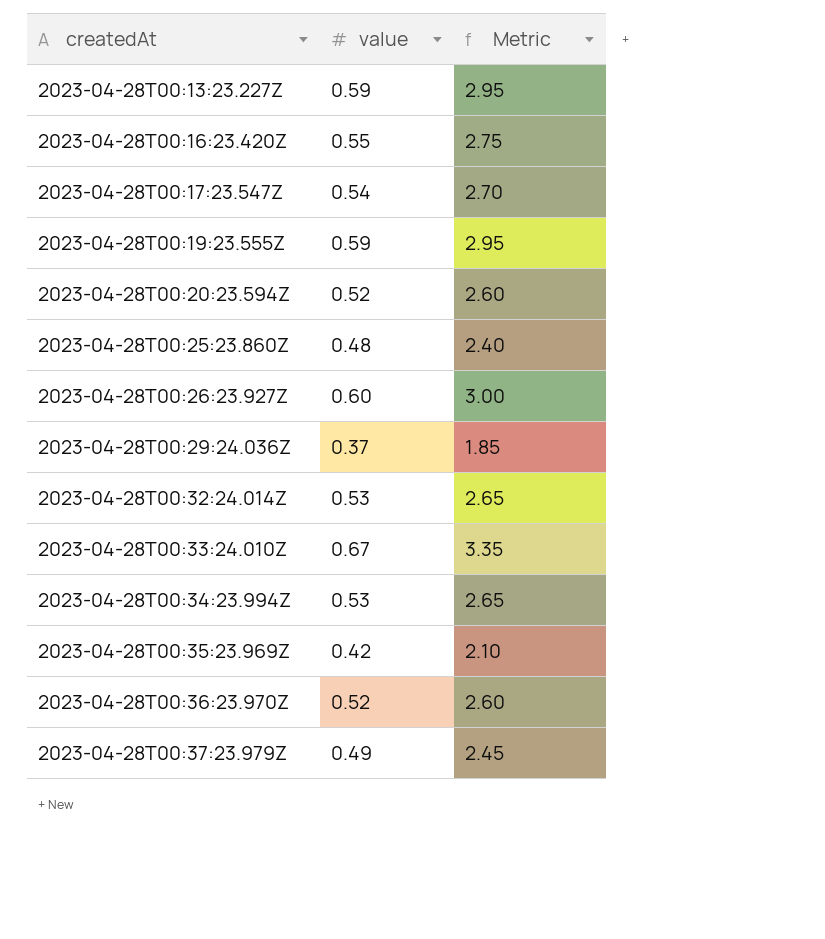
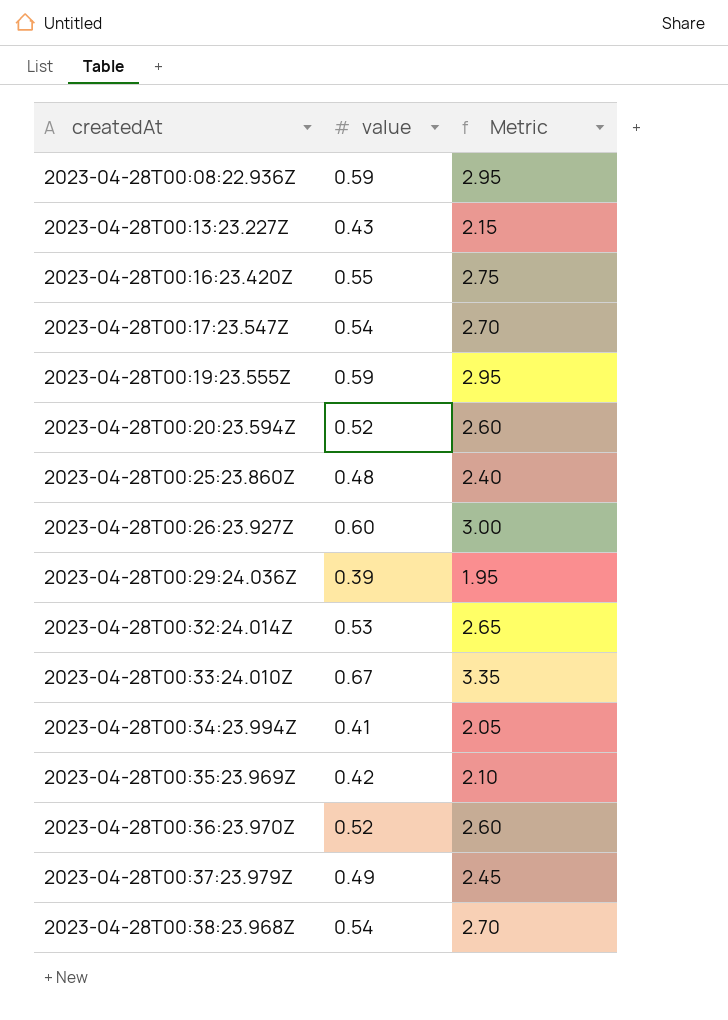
row 2023-04-28T00:08:22.936Z: none -> 0.59 | 2.95
2023-04-28T00:13:23.227Z | value: 0.59 -> 0.43
2023-04-28T00:13:23.227Z | Metric: 2.95 -> 2.15
2023-04-28T00:29:24.036Z | value: 0.37 -> 0.39
2023-04-28T00:29:24.036Z | Metric: 1.85 -> 1.95
2023-04-28T00:34:23.994Z | value: 0.53 -> 0.41
2023-04-28T00:34:23.994Z | Metric: 2.65 -> 2.05
row 2023-04-28T00:38:23.968Z: none -> 0.54 | 2.70

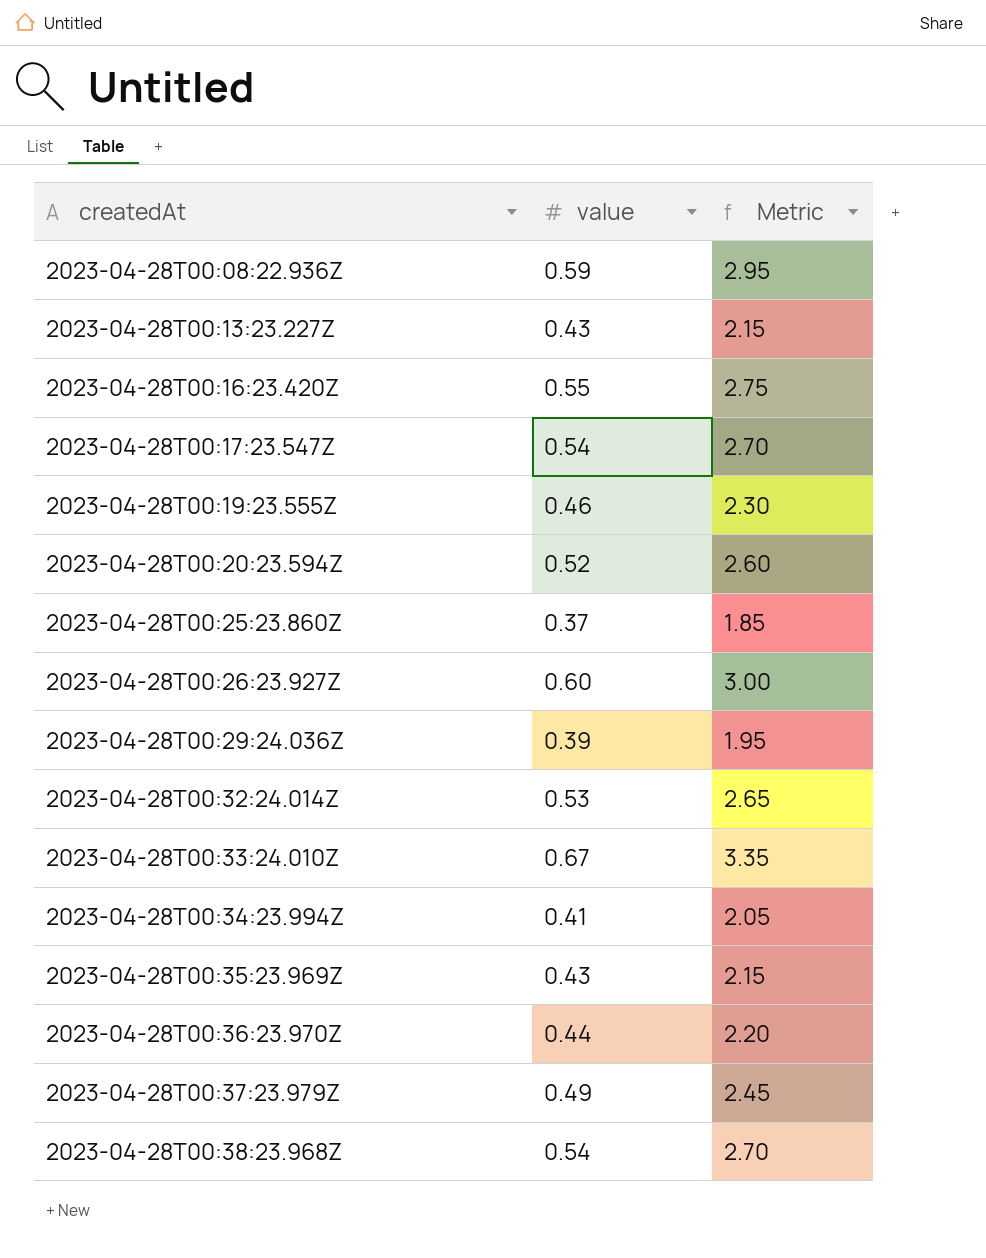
2023-04-28T00:19:23.555Z | value: 0.59 -> 0.46
2023-04-28T00:19:23.555Z | Metric: 2.95 -> 2.30
2023-04-28T00:25:23.860Z | value: 0.48 -> 0.37
2023-04-28T00:25:23.860Z | Metric: 2.40 -> 1.85
2023-04-28T00:35:23.969Z | value: 0.42 -> 0.43
2023-04-28T00:35:23.969Z | Metric: 2.10 -> 2.15
2023-04-28T00:36:23.970Z | value: 0.52 -> 0.44
2023-04-28T00:36:23.970Z | Metric: 2.60 -> 2.20

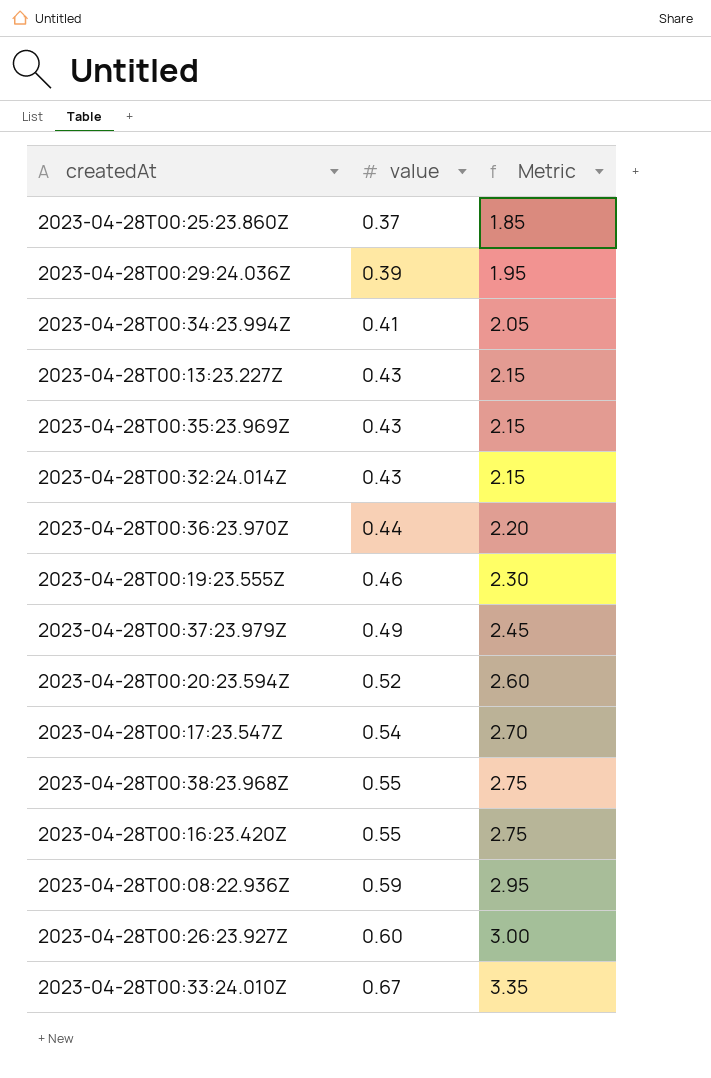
row order: createdAt ascending -> value ascending
2023-04-28T00:32:24.014Z | value: 0.53 -> 0.43
2023-04-28T00:32:24.014Z | Metric: 2.65 -> 2.15
2023-04-28T00:38:23.968Z | value: 0.54 -> 0.55
2023-04-28T00:38:23.968Z | Metric: 2.70 -> 2.75

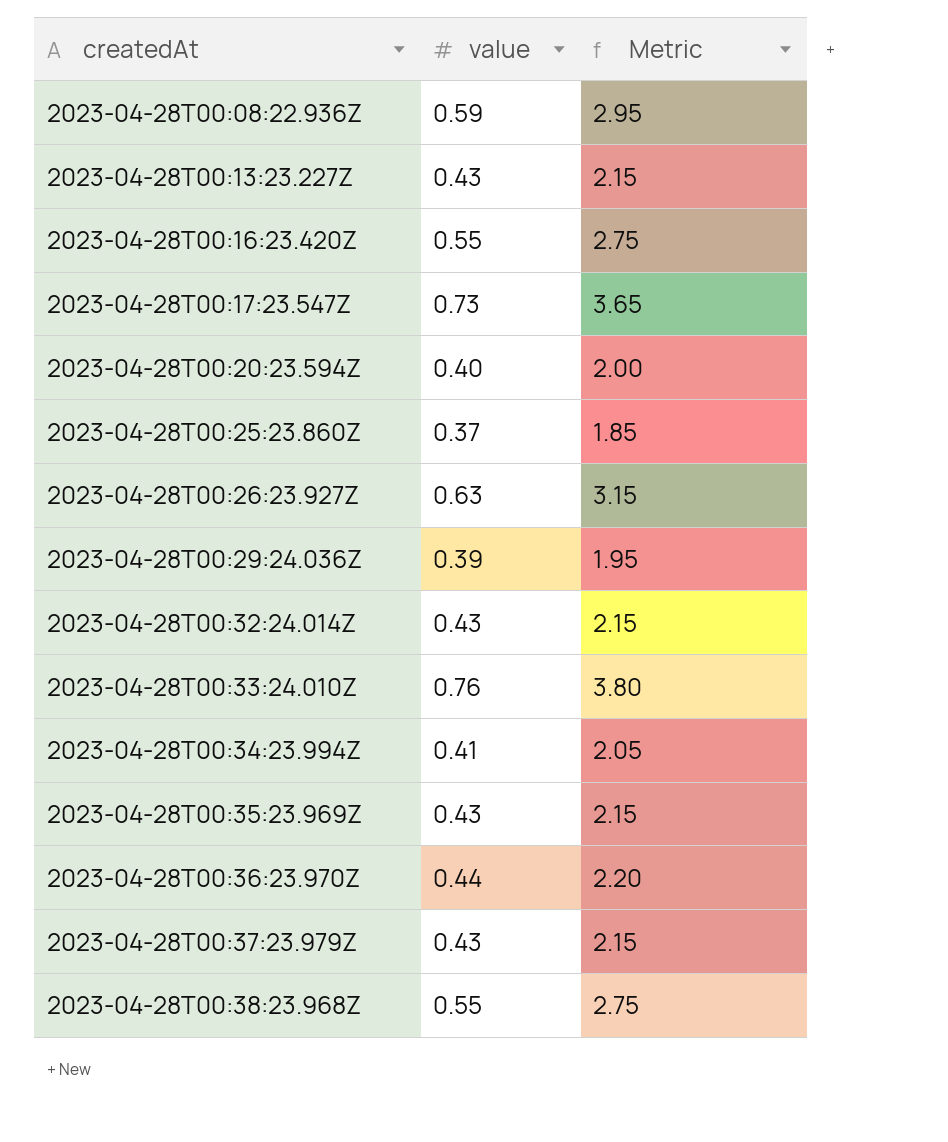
row order: value ascending -> createdAt ascending
row 2023-04-28T00:19:23.555Z: 0.46 | 2.30 -> none
2023-04-28T00:17:23.547Z | value: 0.54 -> 0.73
2023-04-28T00:17:23.547Z | Metric: 2.70 -> 3.65
2023-04-28T00:20:23.594Z | value: 0.52 -> 0.40
2023-04-28T00:20:23.594Z | Metric: 2.60 -> 2.00
2023-04-28T00:26:23.927Z | value: 0.60 -> 0.63
2023-04-28T00:26:23.927Z | Metric: 3.00 -> 3.15
2023-04-28T00:33:24.010Z | value: 0.67 -> 0.76
2023-04-28T00:33:24.010Z | Metric: 3.35 -> 3.80
2023-04-28T00:37:23.979Z | value: 0.49 -> 0.43
2023-04-28T00:37:23.979Z | Metric: 2.45 -> 2.15

